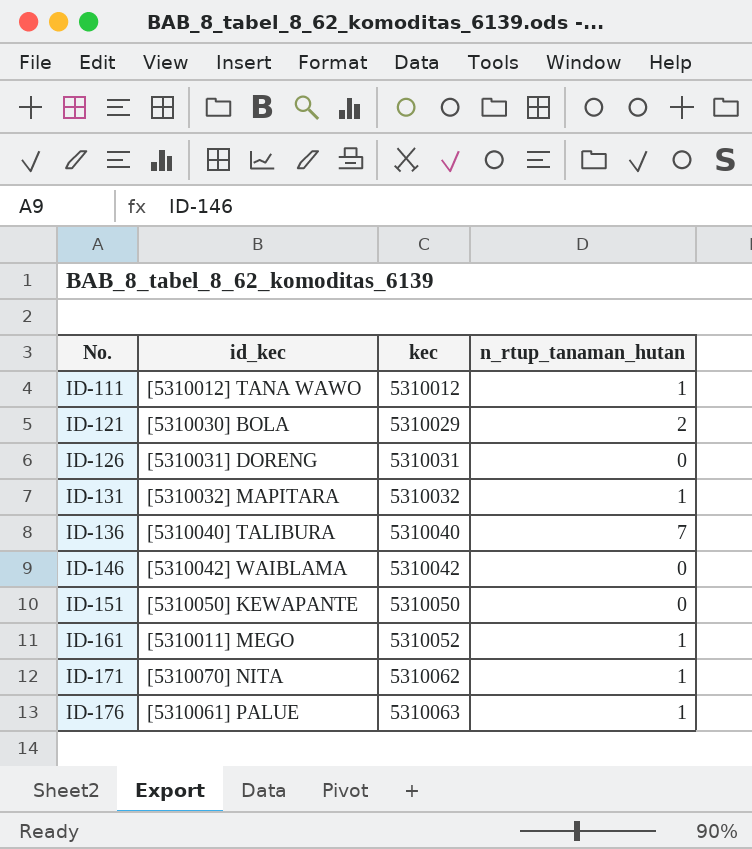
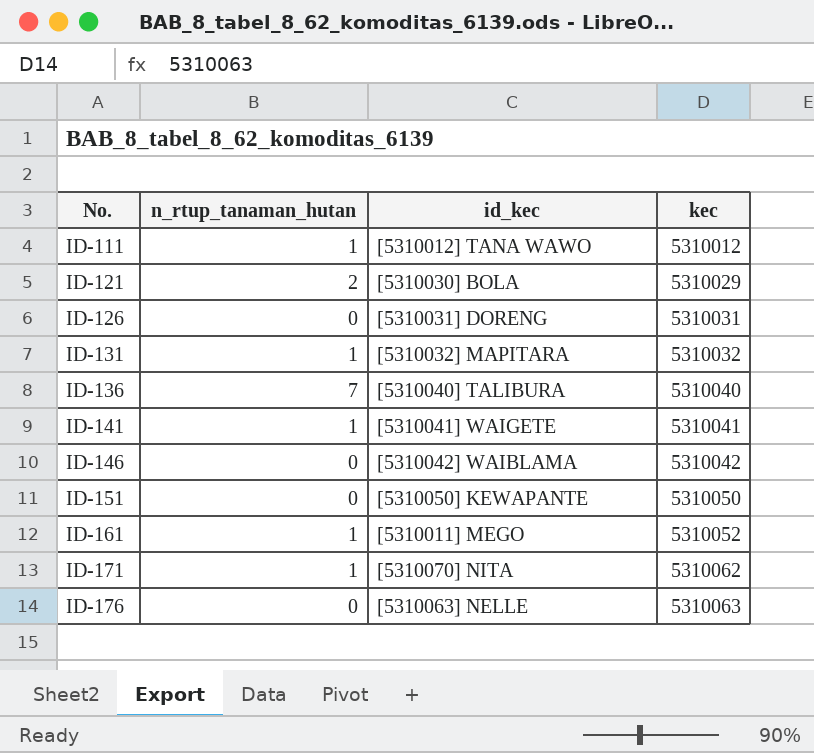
column n_rtup_tanaman_hutan | position: 4 -> 2
row ID-141: none -> 1 | [5310041] WAIGETE | 5310041
ID-176 | n_rtup_tanaman_hutan: 1 -> 0
ID-176 | id_kec: [5310061] PALUE -> [5310063] NELLE

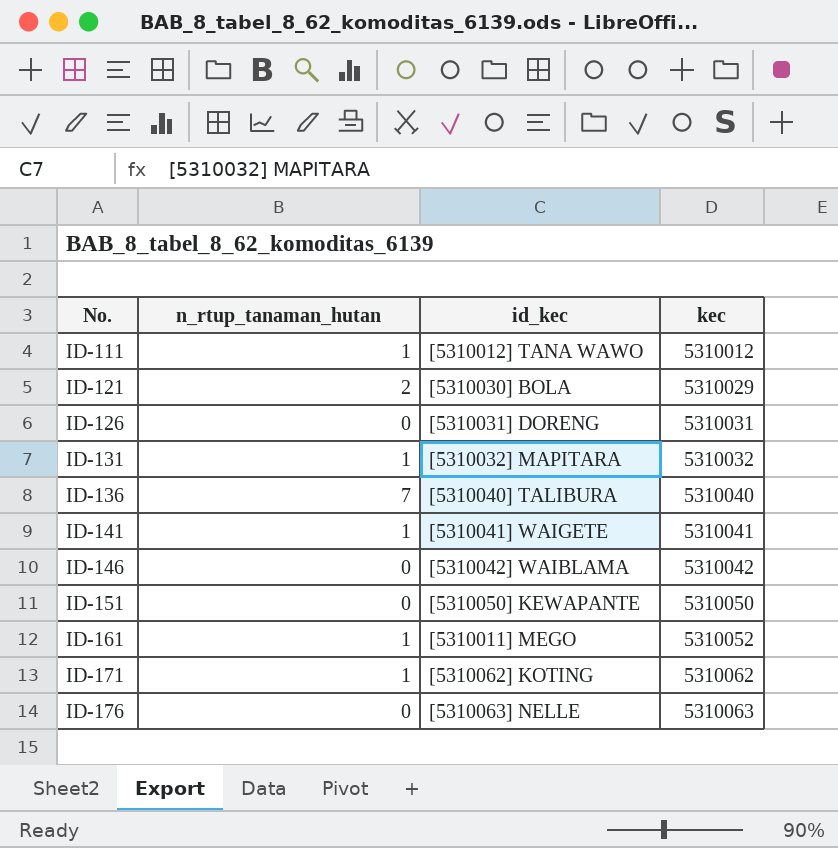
ID-171 | id_kec: [5310070] NITA -> [5310062] KOTING

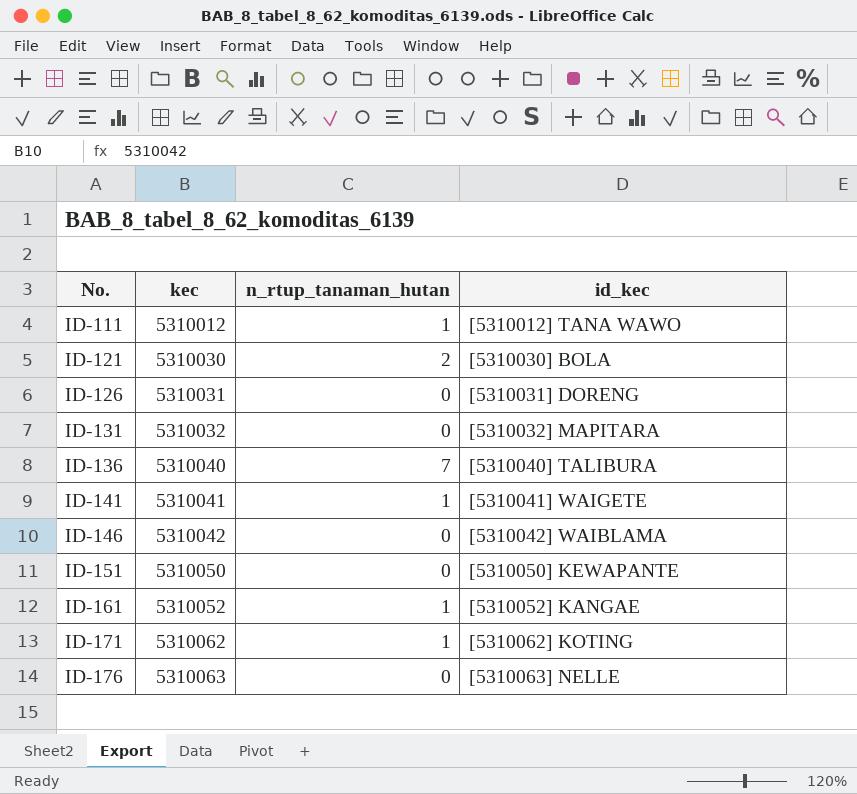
column kec | position: 4 -> 2
ID-121 | kec: 5310029 -> 5310030
ID-131 | n_rtup_tanaman_hutan: 1 -> 0
ID-161 | id_kec: [5310011] MEGO -> [5310052] KANGAE

